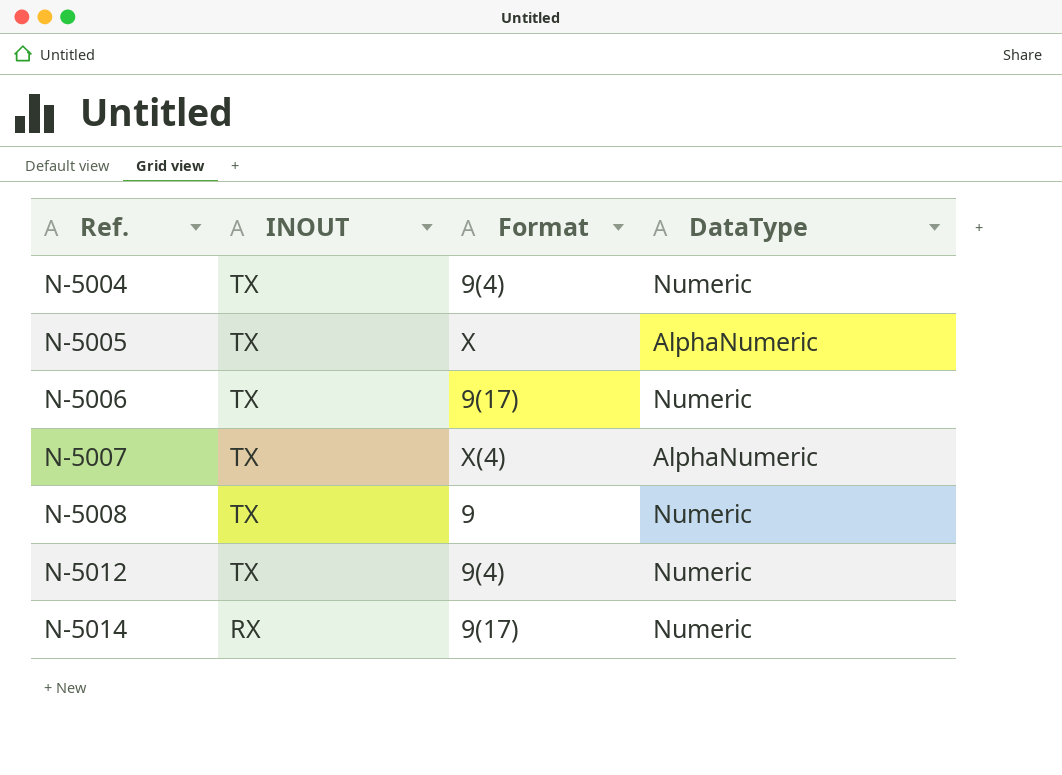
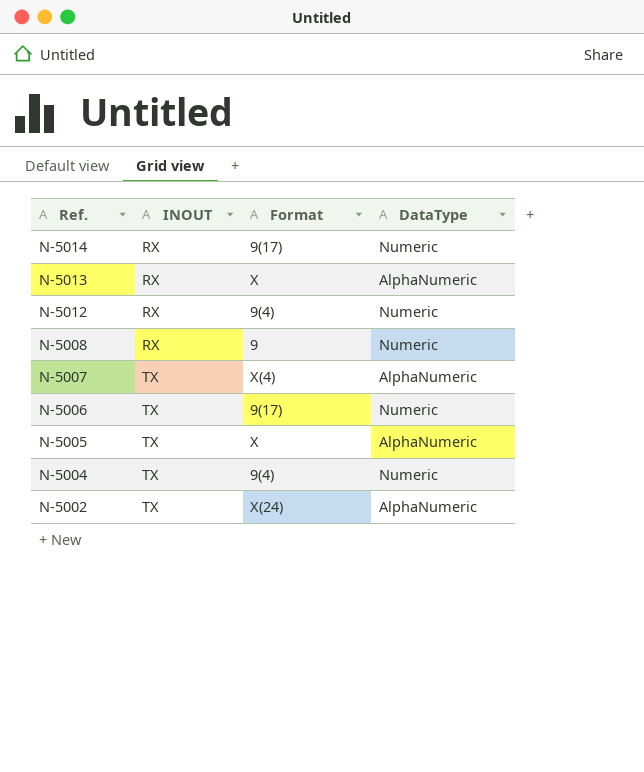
row order: Ref. ascending -> Ref. descending
row N-5013: none -> RX | X | AlphaNumeric
N-5012 | INOUT: TX -> RX
N-5008 | INOUT: TX -> RX
row N-5002: none -> TX | X(24) | AlphaNumeric

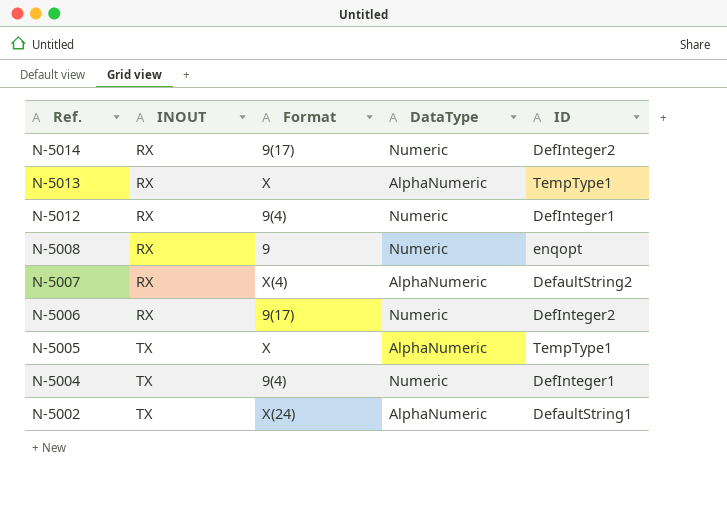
column ID | position: none -> 5
N-5007 | INOUT: TX -> RX
N-5006 | INOUT: TX -> RX

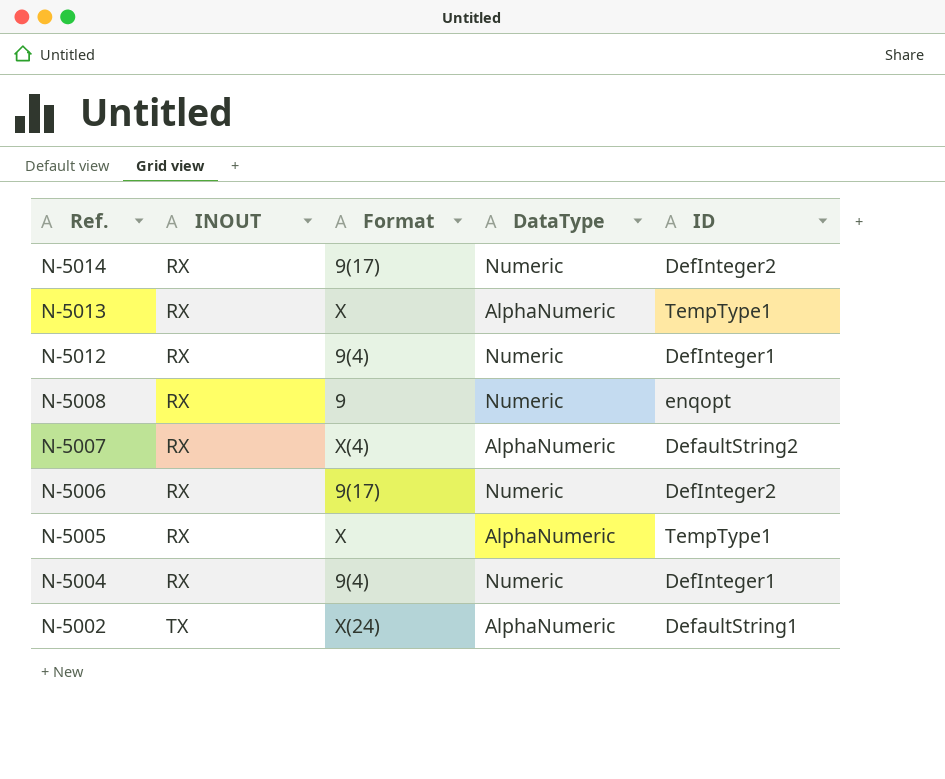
N-5005 | INOUT: TX -> RX
N-5004 | INOUT: TX -> RX

